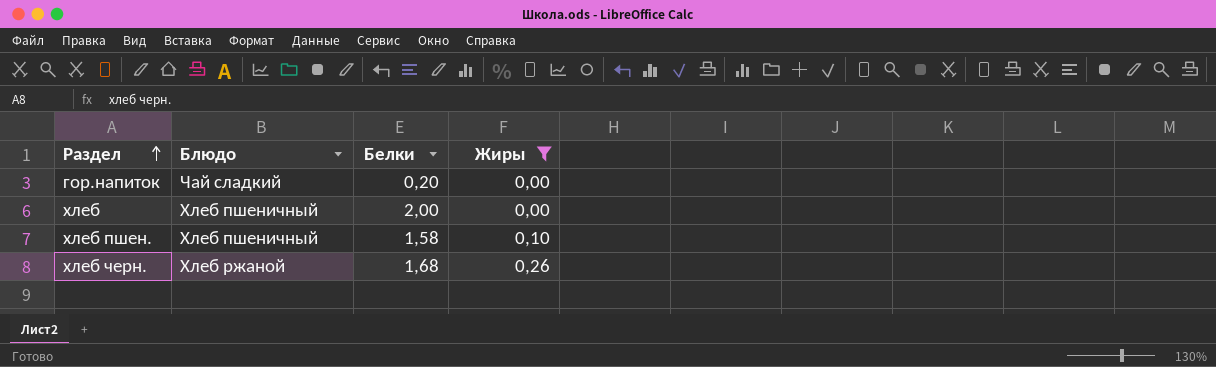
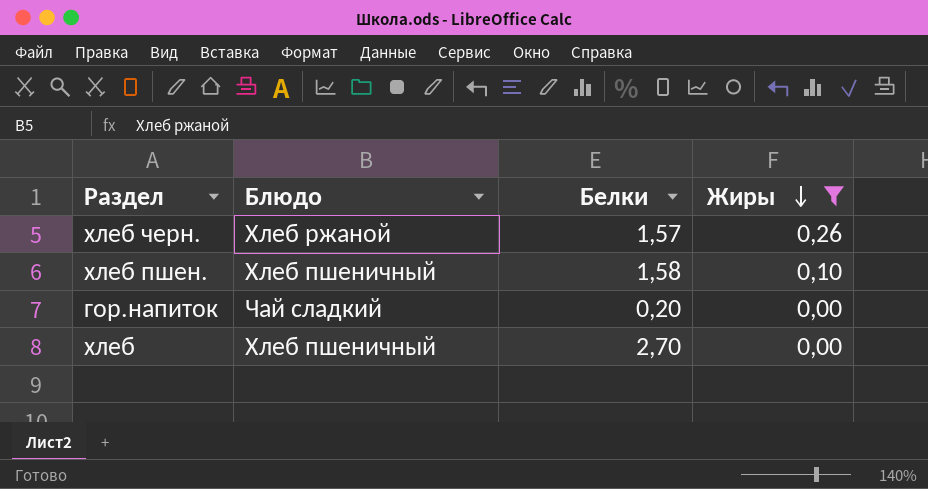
row order: Раздел ascending -> Жиры descending
хлеб черн. | Белки: 1,68 -> 1,57
хлеб | Белки: 2,00 -> 2,70

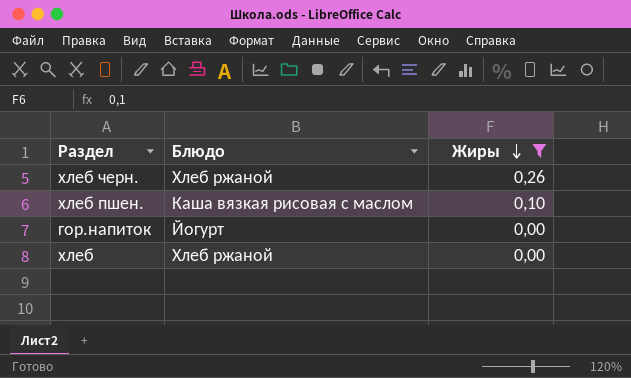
column Белки | position: 3 -> none
хлеб пшен. | Блюдо: Хлеб пшеничный -> Каша вязкая рисовая с маслом
гор.напиток | Блюдо: Чай сладкий -> Йогурт
хлеб | Блюдо: Хлеб пшеничный -> Хлеб ржаной

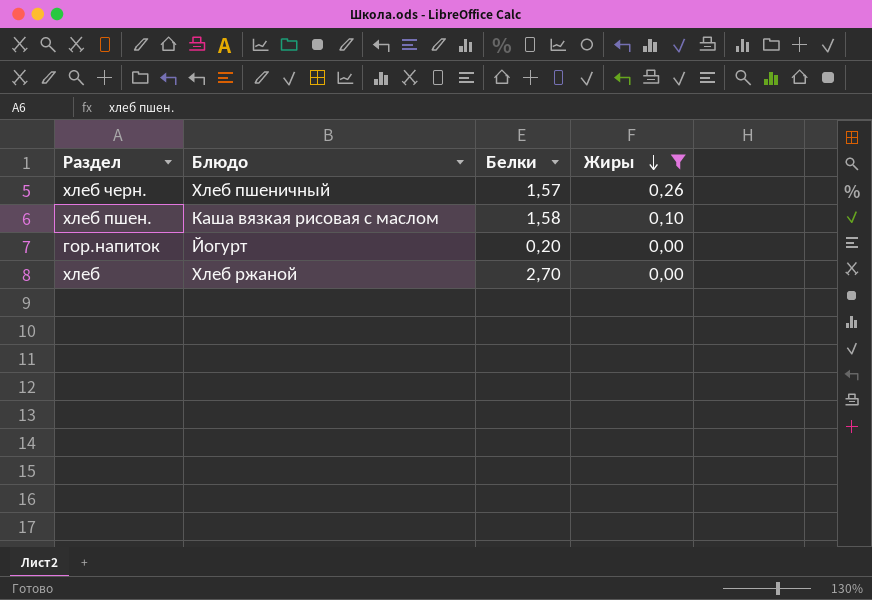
column Белки | position: none -> 3
хлеб черн. | Блюдо: Хлеб ржаной -> Хлеб пшеничный

